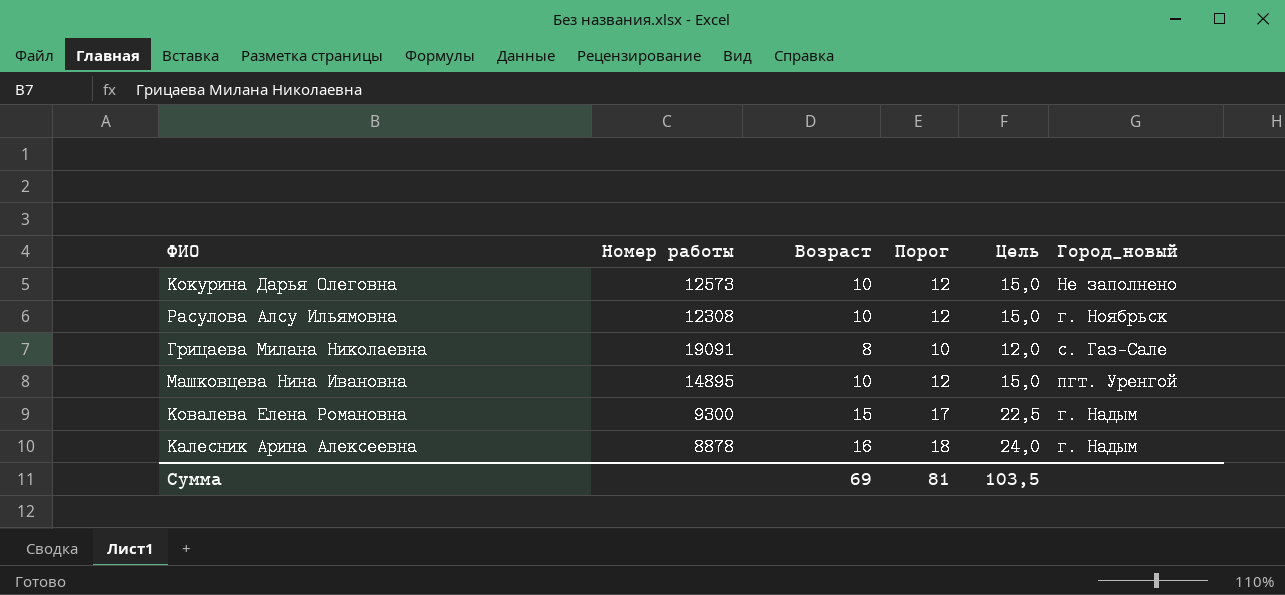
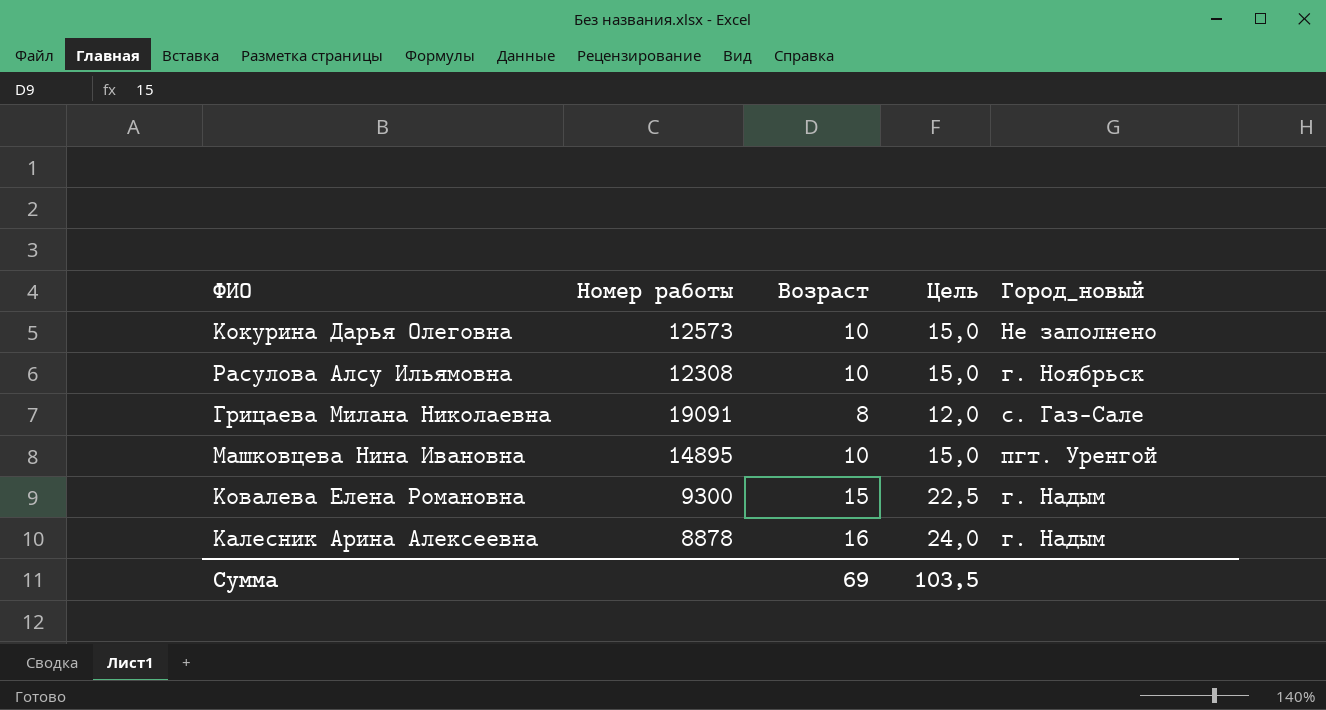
column Порог | formula: [Возраст] + 2 -> none

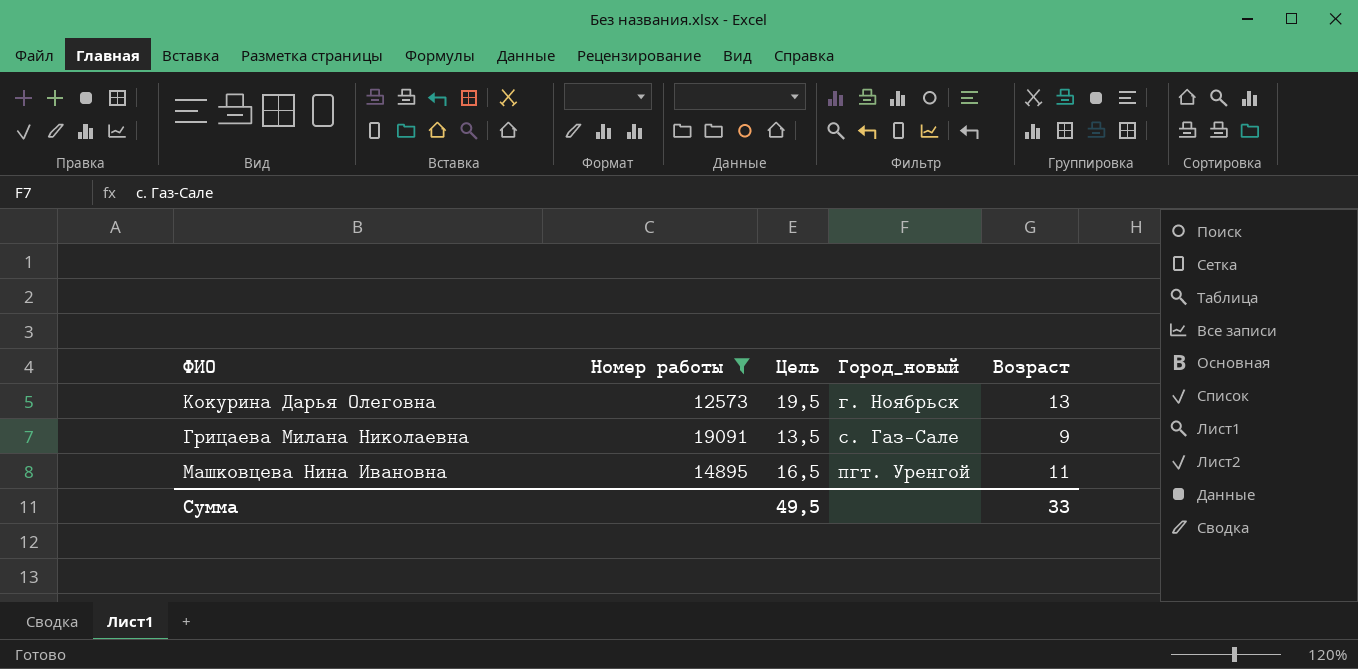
filter: none -> Номер работы >= 12573
column Возраст | position: 3 -> 5
Кокурина Дарья Олеговна | Цель: 15,0 -> 19,5
Кокурина Дарья Олеговна | Город_новый: Не заполнено -> г. Ноябрьск
Кокурина Дарья Олеговна | Возраст: 10 -> 13
Грицаева Милана Николаевна | Цель: 12,0 -> 13,5
Грицаева Милана Николаевна | Возраст: 8 -> 9
Машковцева Нина Ивановна | Цель: 15,0 -> 16,5
Машковцева Нина Ивановна | Возраст: 10 -> 11
Сумма | Цель: 103,5 -> 49,5
Сумма | Возраст: 69 -> 33

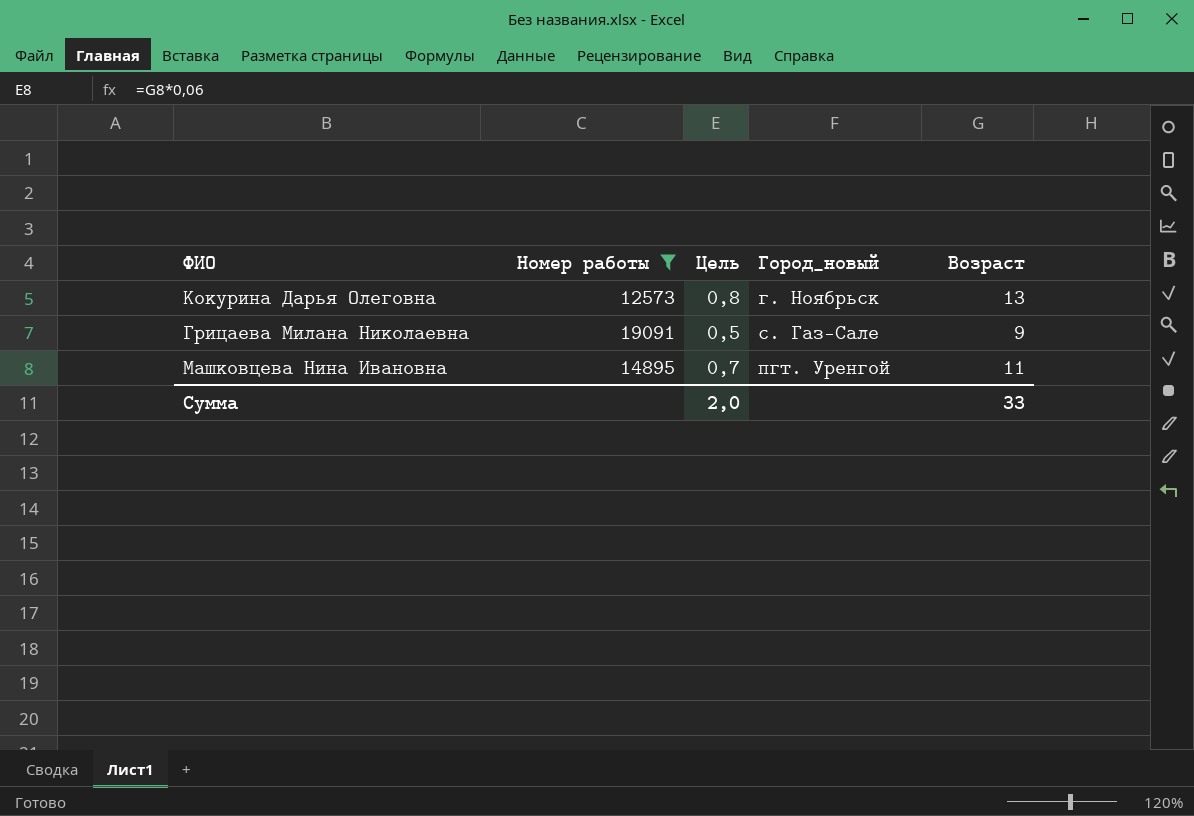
column Цель | formula: [Возраст] * 1,5 -> [Возраст] * 0,06
Сумма | Цель: 49,5 -> 2,0

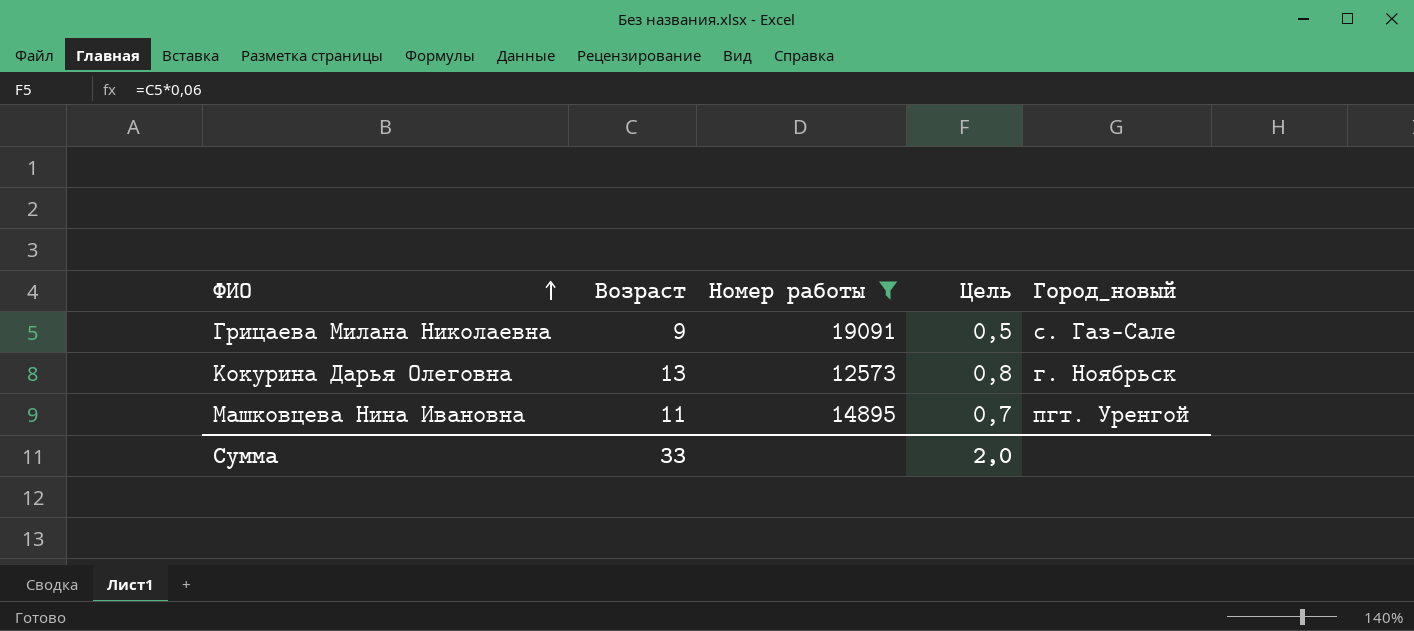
row order: none -> ФИО ascending
column Возраст | position: 5 -> 2

